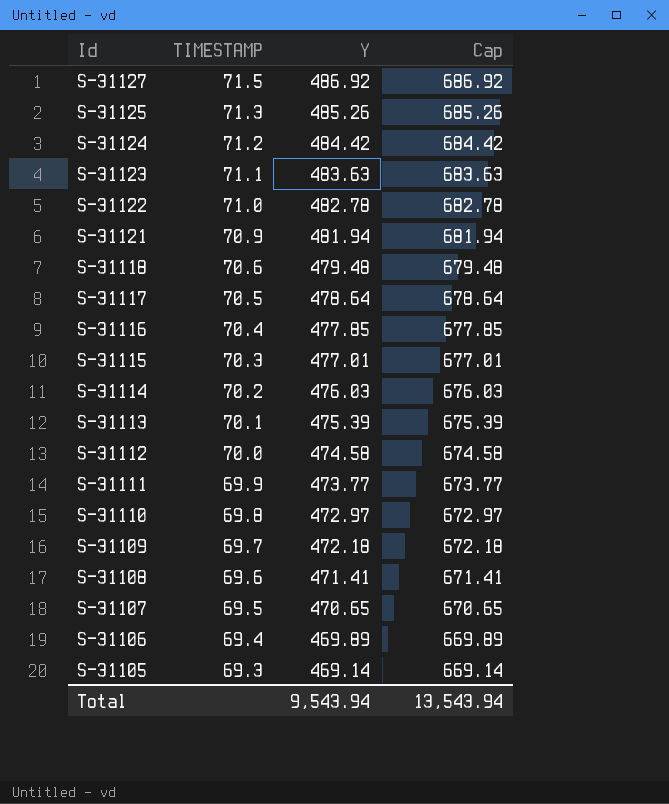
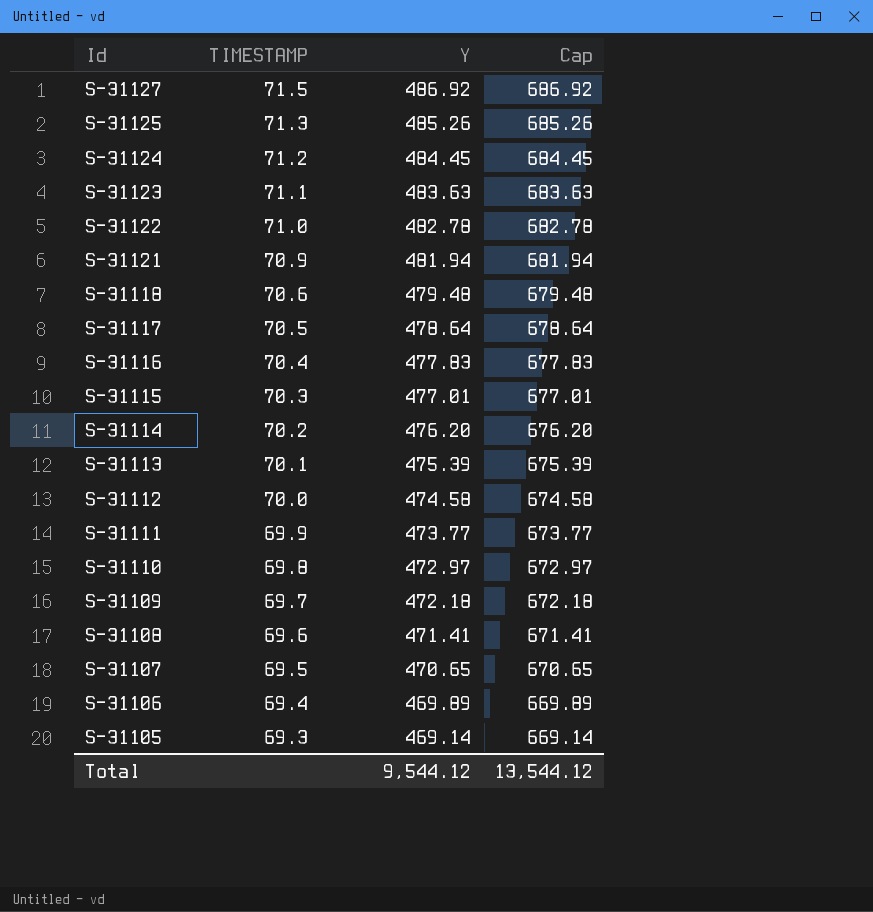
S-31124 | Y: 484.42 -> 484.45
S-31124 | Cap: 684.42 -> 684.45
S-31116 | Y: 477.85 -> 477.83
S-31116 | Cap: 677.85 -> 677.83
S-31114 | Y: 476.03 -> 476.20
S-31114 | Cap: 676.03 -> 676.20
Total | Y: 9,543.94 -> 9,544.12
Total | Cap: 13,543.94 -> 13,544.12

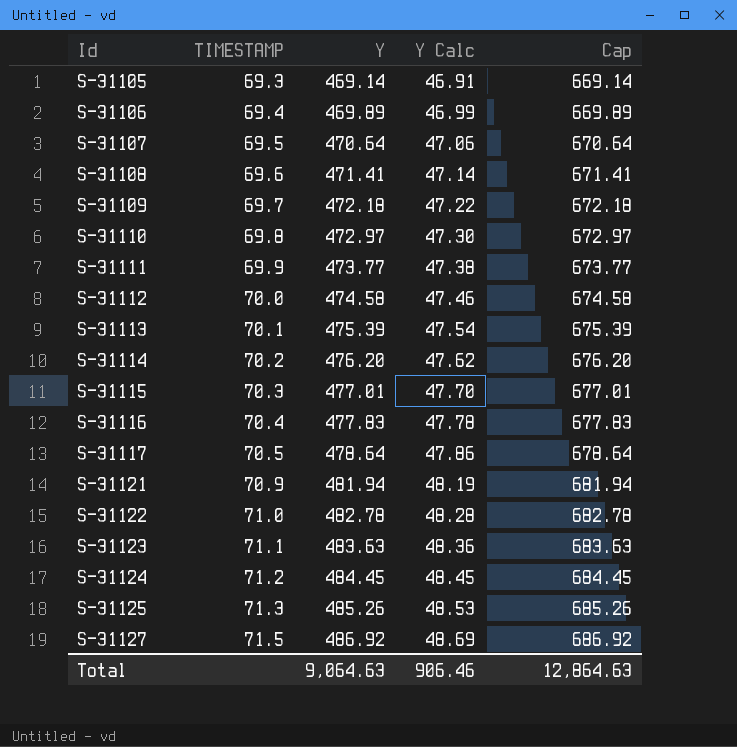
row order: Id descending -> Id ascending
column Y Calc | formula: none -> [Y] * 0.1
row S-31118: 70.6 | 479.48 | 679.48 -> none
S-31107 | Y: 470.65 -> 470.64
S-31107 | Cap: 670.65 -> 670.64
Total | Y: 9,544.12 -> 9,064.63
Total | Cap: 13,544.12 -> 12,864.63

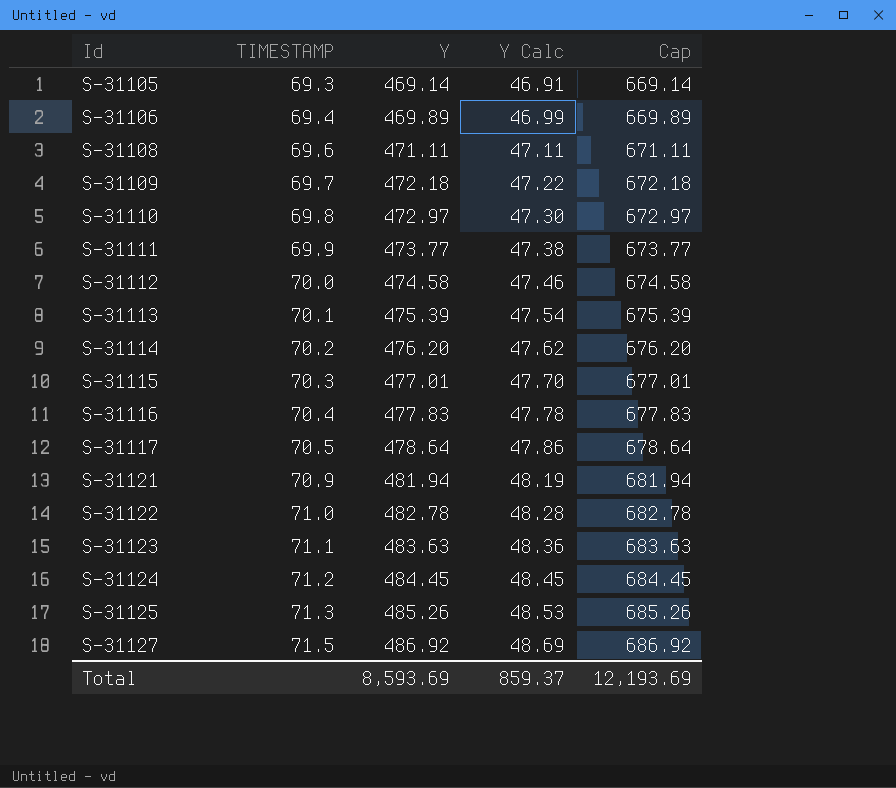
row S-31107: 69.5 | 470.64 | 47.06 | 670.64 -> none
S-31108 | Y: 471.41 -> 471.11
S-31108 | Y Calc: 47.14 -> 47.11
S-31108 | Cap: 671.41 -> 671.11
Total | Y: 9,064.63 -> 8,593.69
Total | Y Calc: 906.46 -> 859.37
Total | Cap: 12,864.63 -> 12,193.69

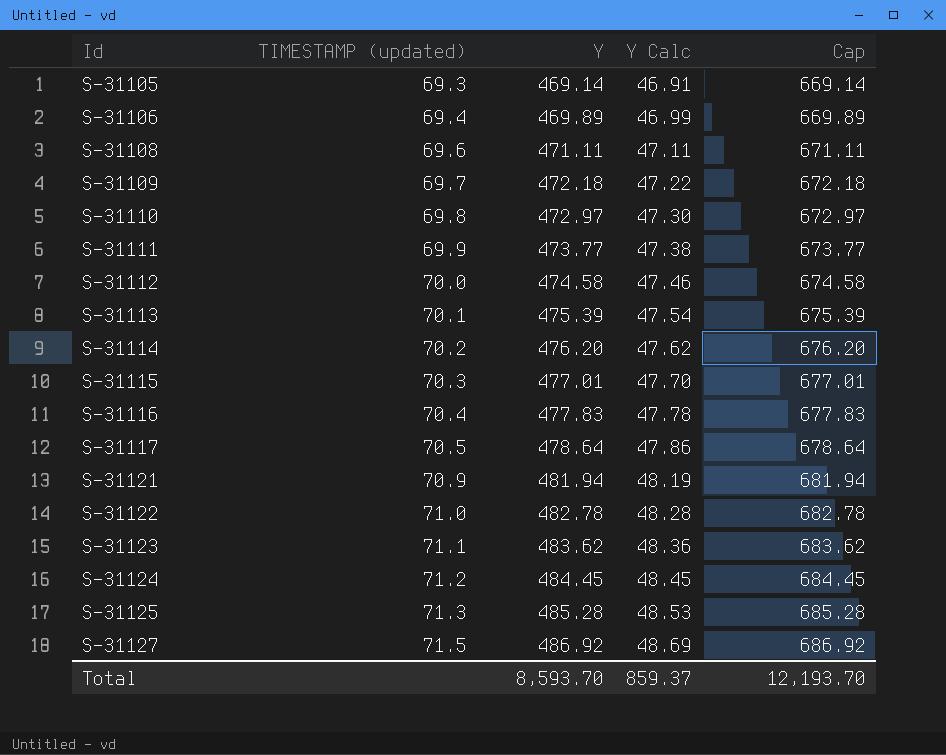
column name: TIMESTAMP -> TIMESTAMP (updated)
S-31123 | Y: 483.63 -> 483.62
S-31123 | Cap: 683.63 -> 683.62
S-31125 | Y: 485.26 -> 485.28
S-31125 | Cap: 685.26 -> 685.28
Total | Y: 8,593.69 -> 8,593.70
Total | Cap: 12,193.69 -> 12,193.70

